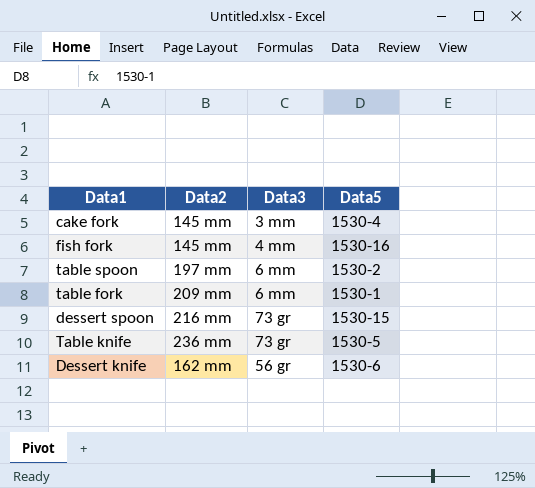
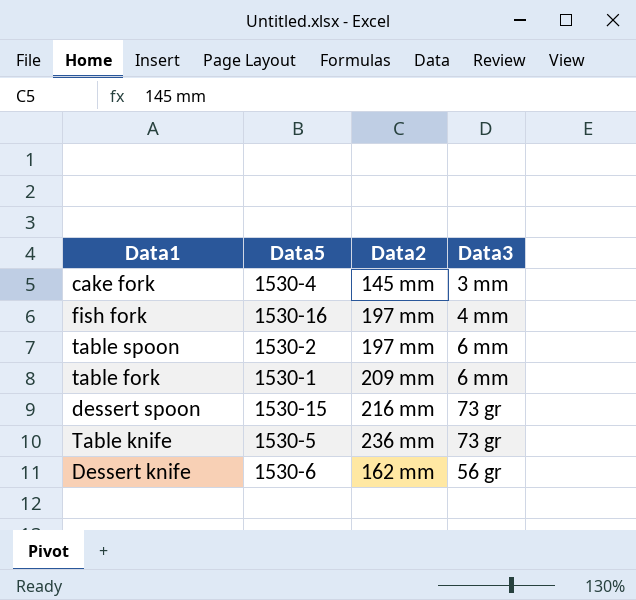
column Data5 | position: 4 -> 2
fish fork | Data2: 145 mm -> 197 mm

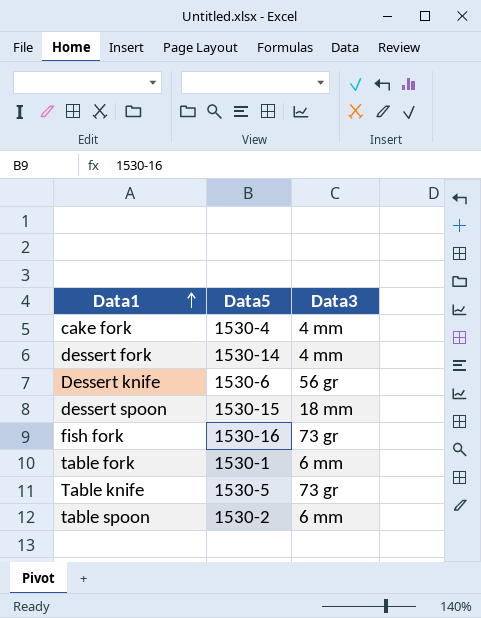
row order: none -> Data1 ascending
column Data2 | position: 3 -> none
cake fork | Data3: 3 mm -> 4 mm
row dessert fork: none -> 1530-14 | 4 mm
dessert spoon | Data3: 73 gr -> 18 mm
fish fork | Data3: 4 mm -> 73 gr

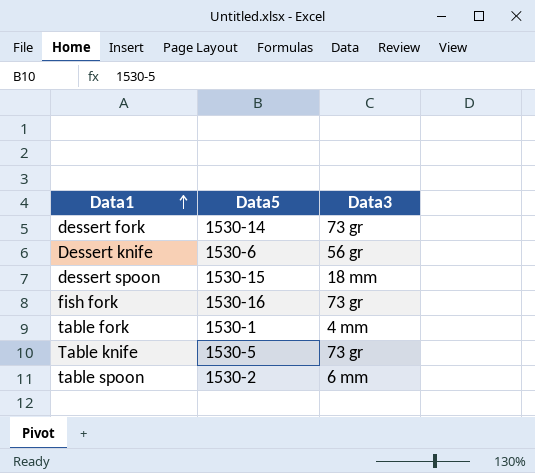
row cake fork: 1530-4 | 4 mm -> none
dessert fork | Data3: 4 mm -> 73 gr
table fork | Data3: 6 mm -> 4 mm

